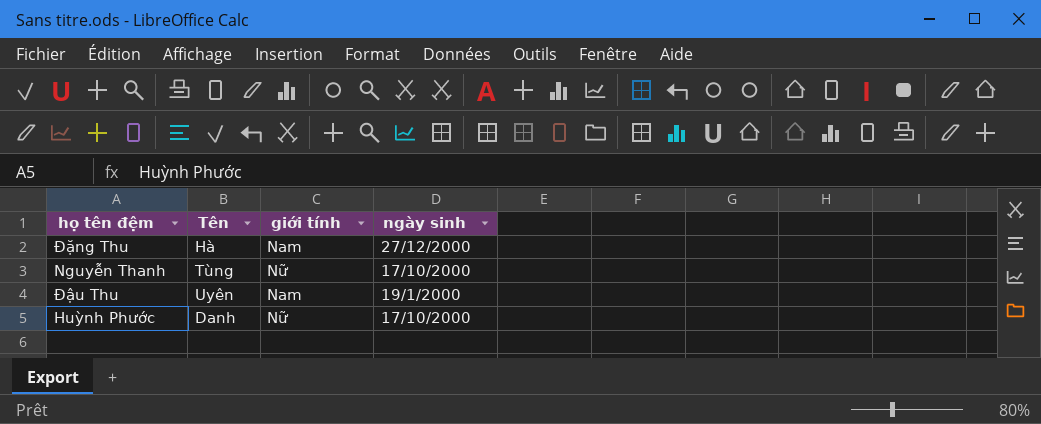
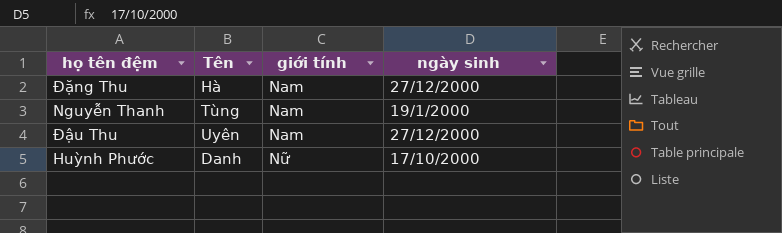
Nguyễn Thanh | giới tính: Nữ -> Nam
Nguyễn Thanh | ngày sinh: 17/10/2000 -> 19/1/2000
Đậu Thu | ngày sinh: 19/1/2000 -> 27/12/2000

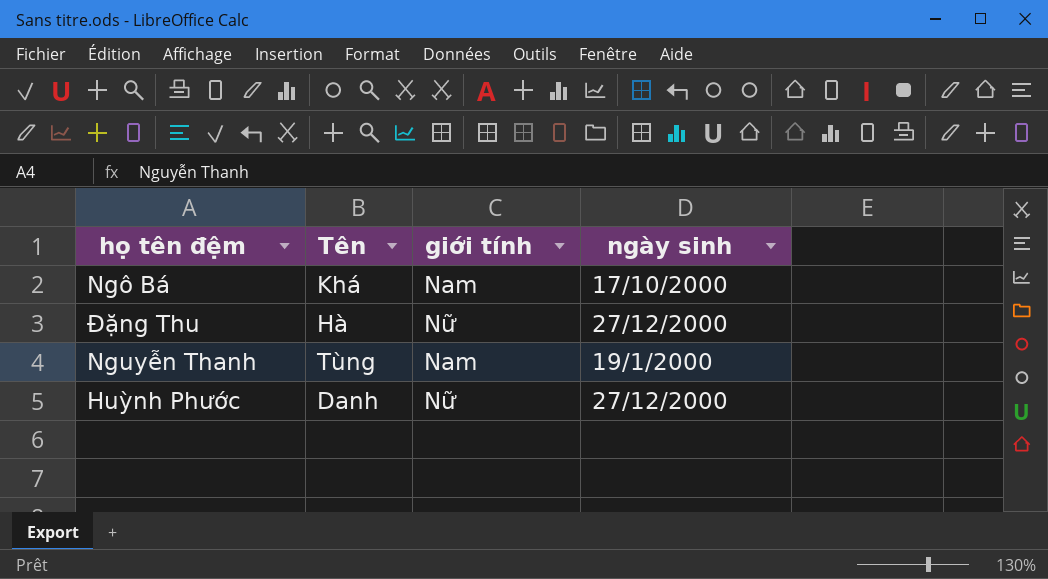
row Đậu Thu: Uyên | Nam | 27/12/2000 -> none
row Ngô Bá: none -> Khá | Nam | 17/10/2000
Đặng Thu | giới tính: Nam -> Nữ
Huỳnh Phước | ngày sinh: 17/10/2000 -> 27/12/2000

